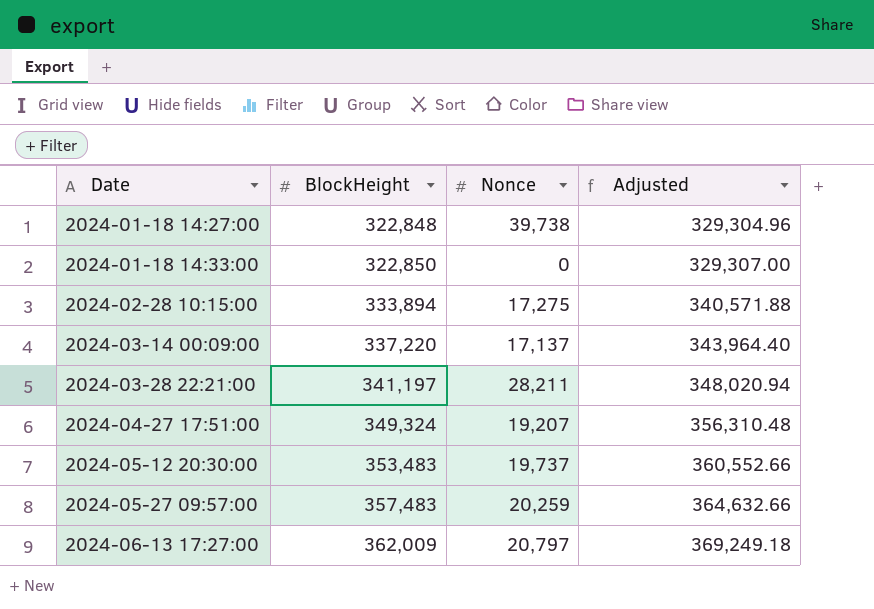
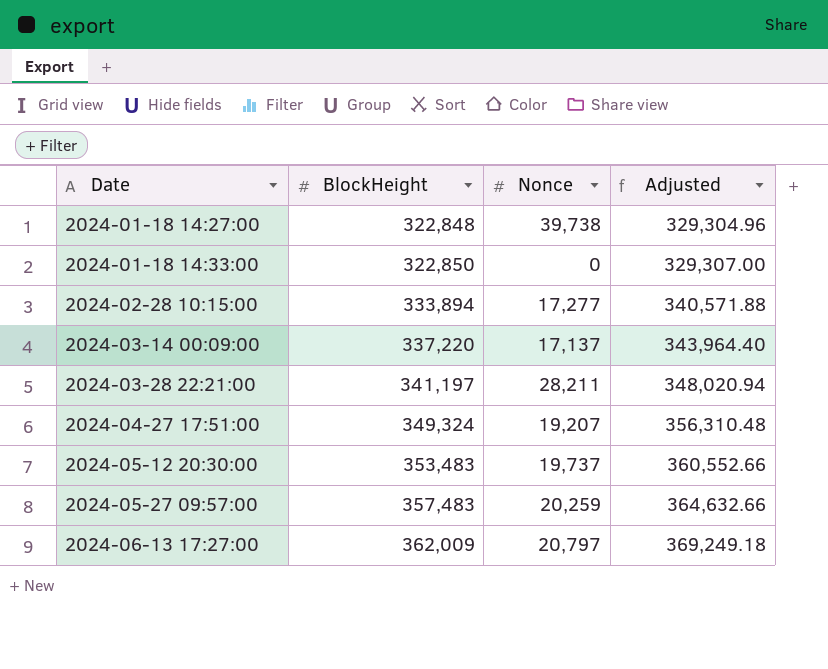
2024-02-28 10:15:00 | Nonce: 17,275 -> 17,277

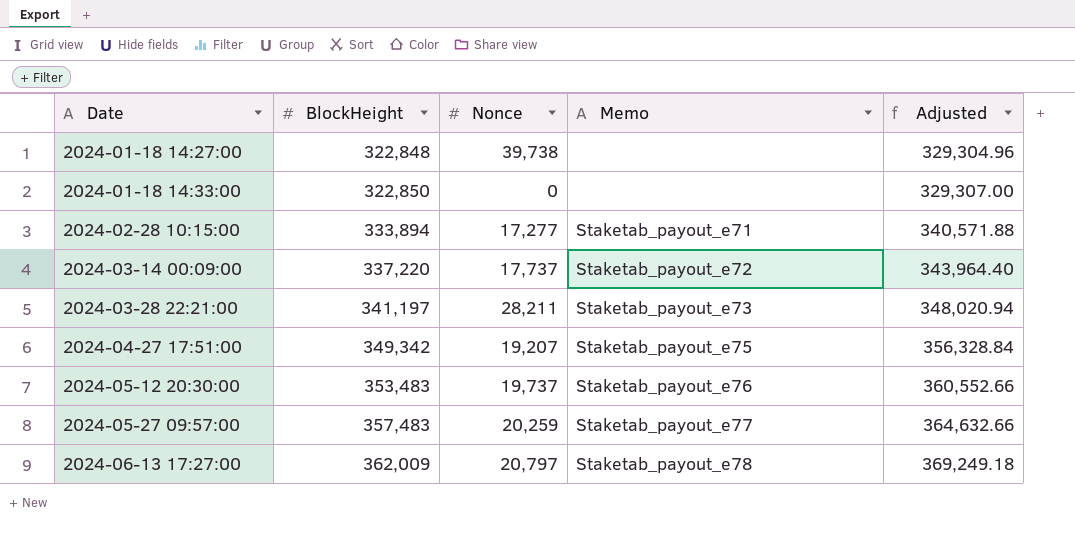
column Memo | position: none -> 4
2024-03-14 00:09:00 | Nonce: 17,137 -> 17,737
2024-04-27 17:51:00 | BlockHeight: 349,324 -> 349,342
2024-04-27 17:51:00 | Adjusted: 356,310.48 -> 356,328.84

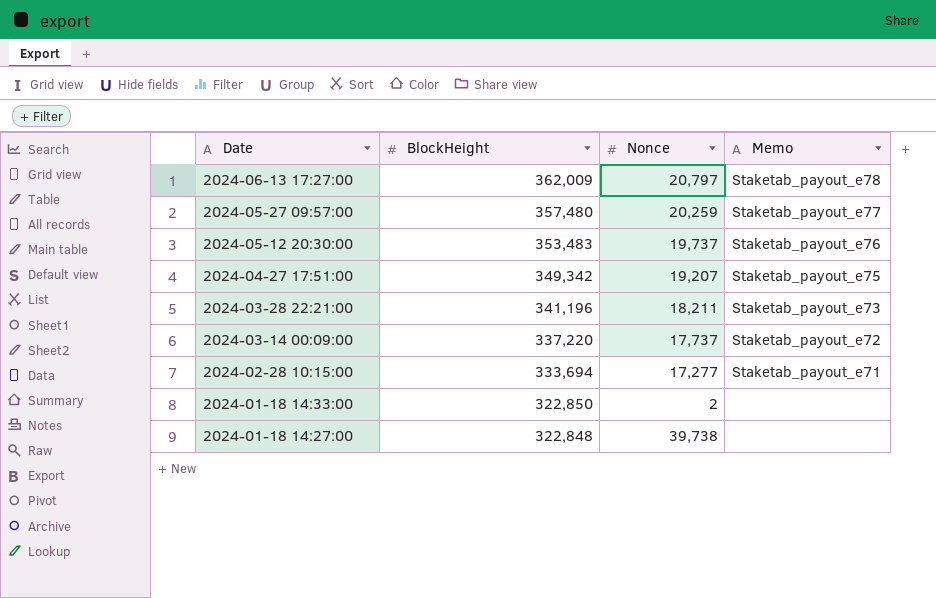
row order: Date ascending -> Date descending
column Adjusted | formula: [BlockHeight] * 1.02 -> none
2024-05-27 09:57:00 | BlockHeight: 357,483 -> 357,480
2024-03-28 22:21:00 | BlockHeight: 341,197 -> 341,196
2024-03-28 22:21:00 | Nonce: 28,211 -> 18,211
2024-02-28 10:15:00 | BlockHeight: 333,894 -> 333,694
2024-01-18 14:33:00 | Nonce: 0 -> 2

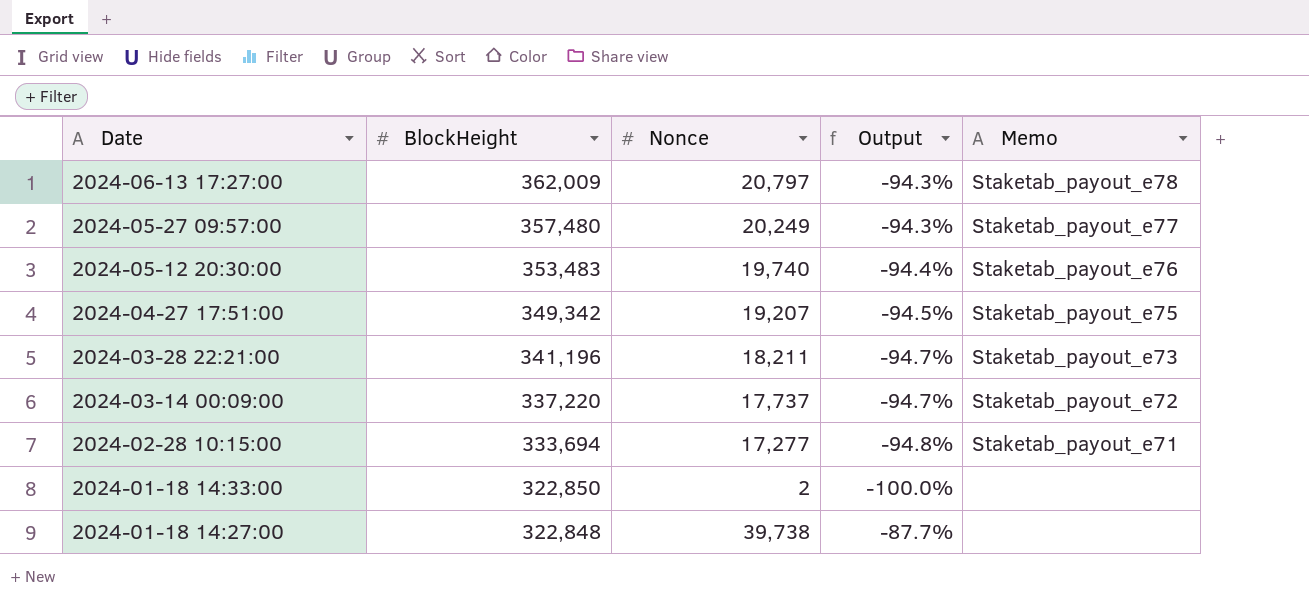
column Output | formula: none -> ([Nonce] - [BlockHeight]) / [BlockHeight]
2024-05-27 09:57:00 | Nonce: 20,259 -> 20,249
2024-05-12 20:30:00 | Nonce: 19,737 -> 19,740

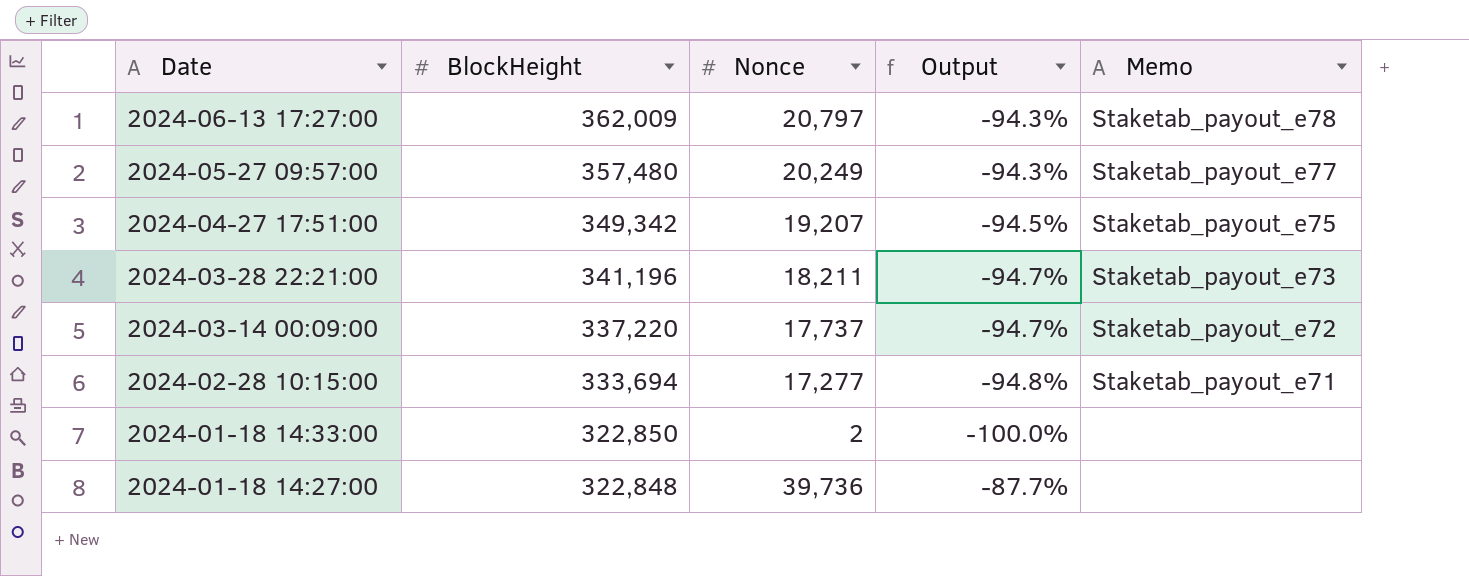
row 2024-05-12 20:30:00: 353,483 | 19,740 | -94.4% | Staketab_payout_e76 -> none
2024-01-18 14:27:00 | Nonce: 39,738 -> 39,736

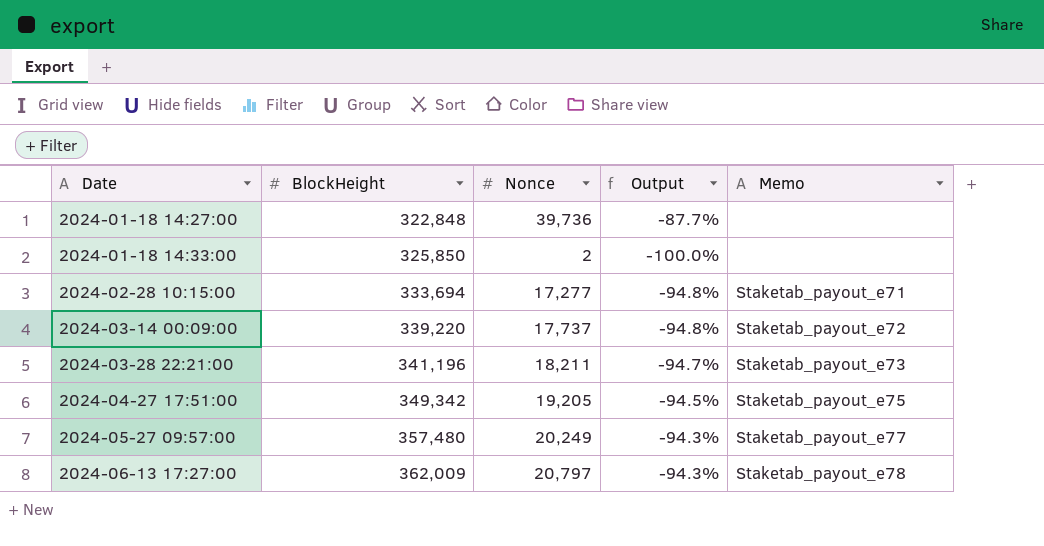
row order: Date descending -> Date ascending
2024-01-18 14:33:00 | BlockHeight: 322,850 -> 325,850
2024-03-14 00:09:00 | BlockHeight: 337,220 -> 339,220
2024-03-14 00:09:00 | Output: -94.7% -> -94.8%
2024-04-27 17:51:00 | Nonce: 19,207 -> 19,205

